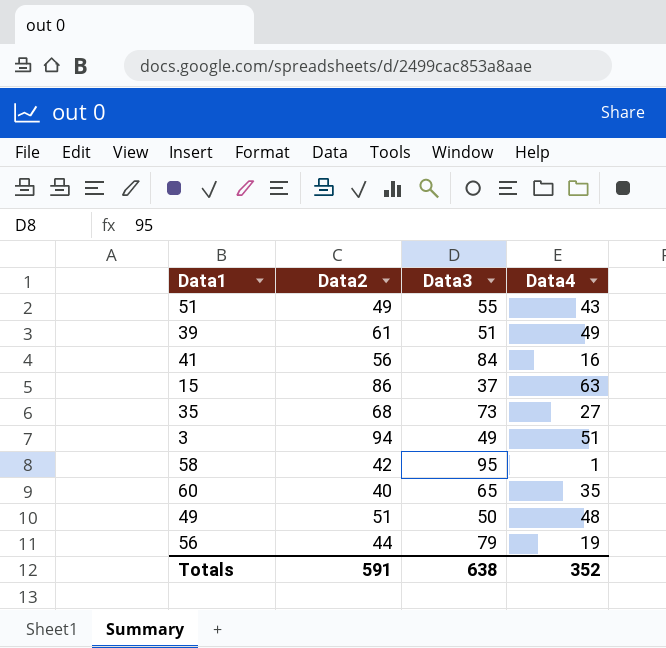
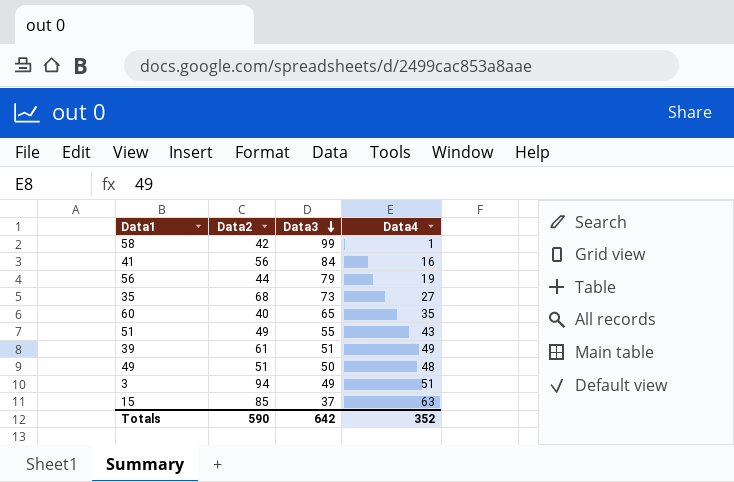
row order: none -> Data3 descending
58 | Data3: 95 -> 99
15 | Data2: 86 -> 85
Totals | Data2: 591 -> 590
Totals | Data3: 638 -> 642

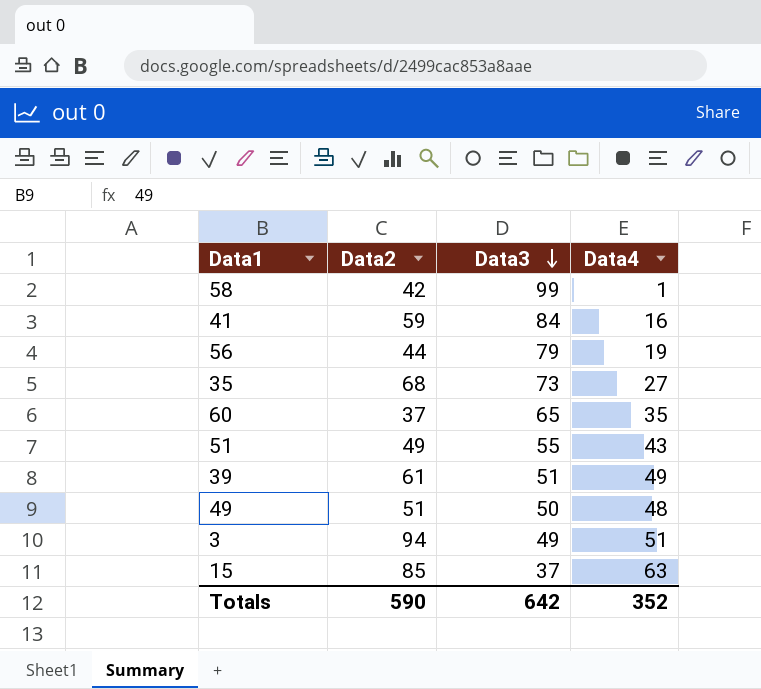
41 | Data2: 56 -> 59
60 | Data2: 40 -> 37

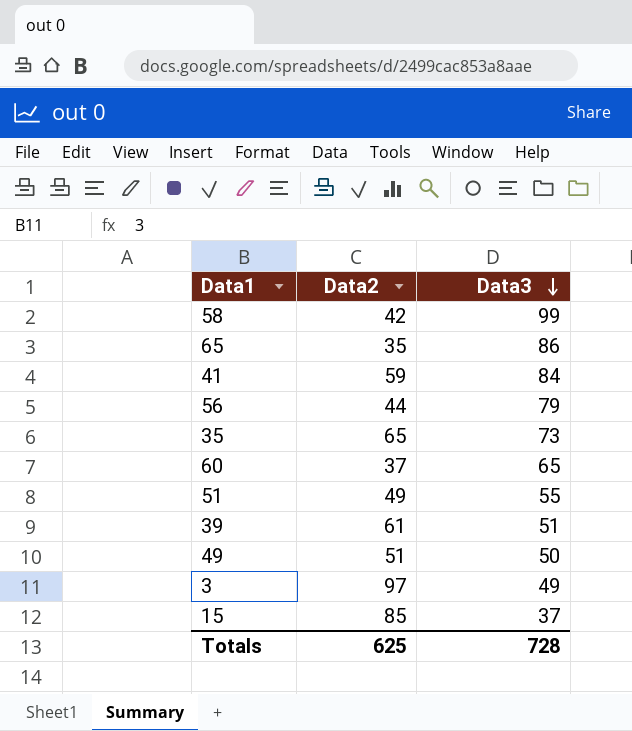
column Data4 | position: 4 -> none
row 65: none -> 35 | 86
35 | Data2: 68 -> 65
3 | Data2: 94 -> 97
Totals | Data2: 590 -> 625
Totals | Data3: 642 -> 728

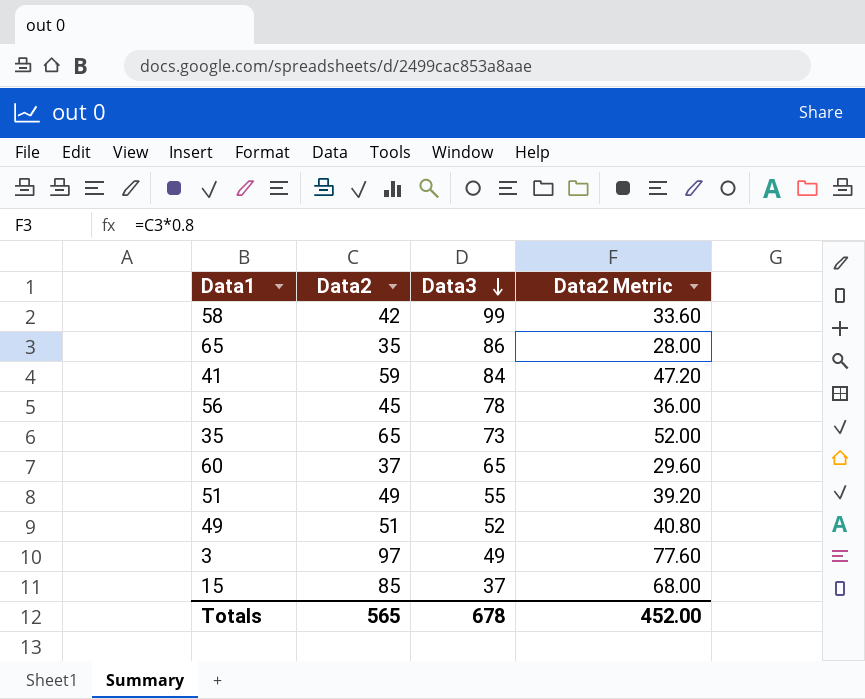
column Data2 Metric | formula: none -> [Data2] * 0.8
row 39: 61 | 51 -> none
56 | Data2: 44 -> 45
56 | Data3: 79 -> 78
49 | Data3: 50 -> 52
Totals | Data2: 625 -> 565
Totals | Data3: 728 -> 678

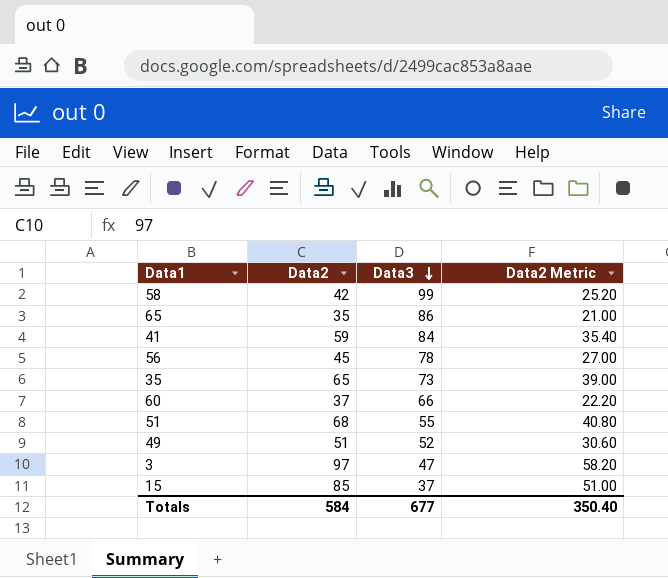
column Data2 Metric | formula: [Data2] * 0.8 -> [Data2] * 0.6
60 | Data3: 65 -> 66
51 | Data2: 49 -> 68
3 | Data3: 49 -> 47
Totals | Data2: 565 -> 584
Totals | Data3: 678 -> 677
Totals | Data2 Metric: 452.00 -> 350.40

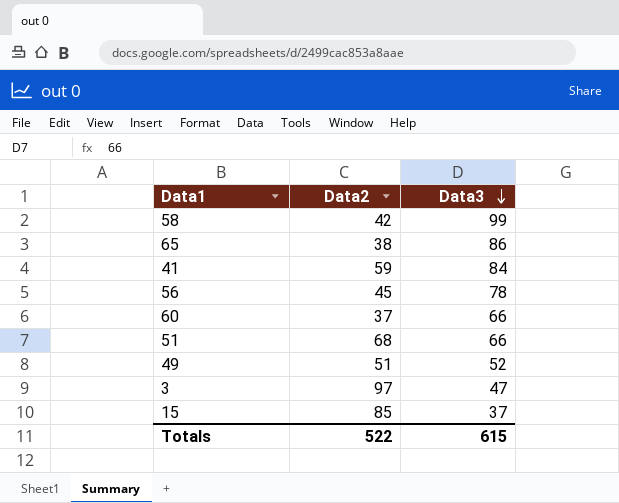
column Data2 Metric | formula: [Data2] * 0.6 -> none
row 35: 65 | 73 | 39.00 -> none
65 | Data2: 35 -> 38
51 | Data3: 55 -> 66
Totals | Data2: 584 -> 522
Totals | Data3: 677 -> 615

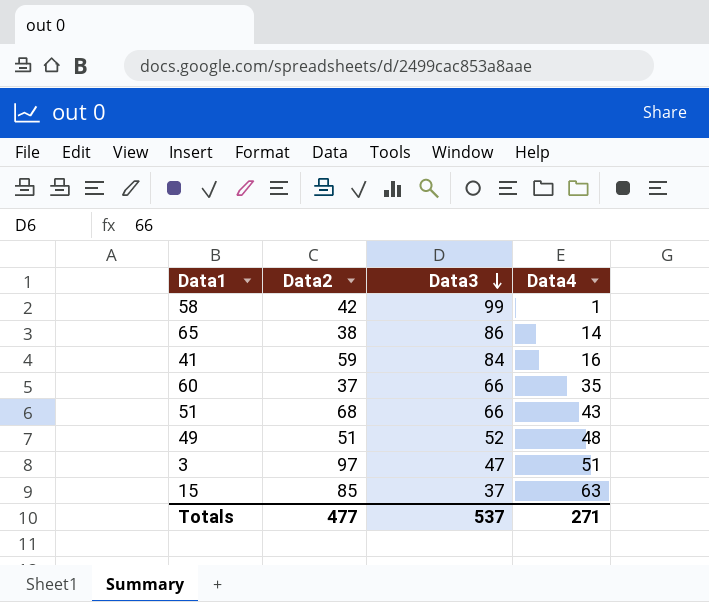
column Data4 | position: none -> 4
row 56: 45 | 78 -> none
Totals | Data2: 522 -> 477
Totals | Data3: 615 -> 537

